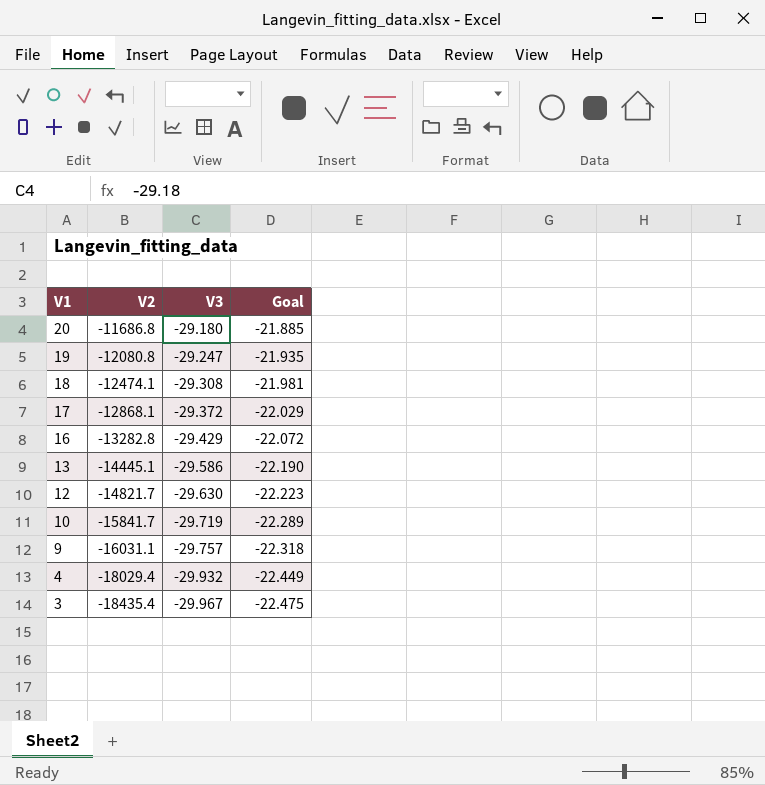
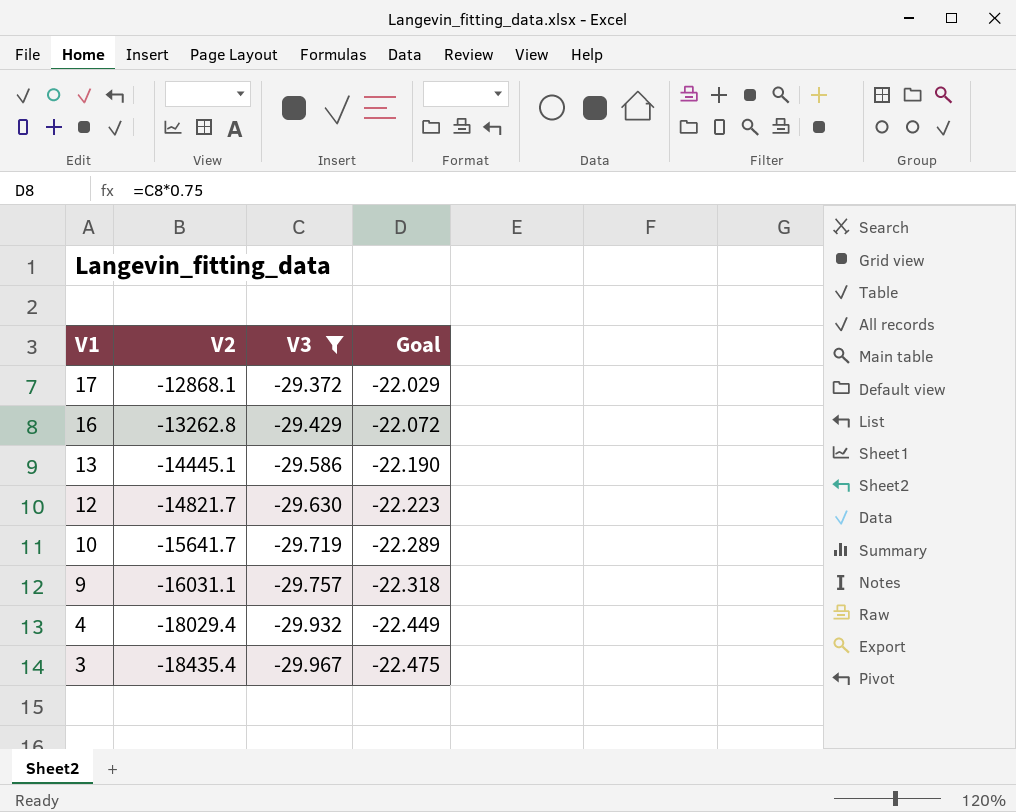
filter: none -> V3 <= -29.372
16 | V2: -13282.8 -> -13262.8
10 | V2: -15841.7 -> -15641.7

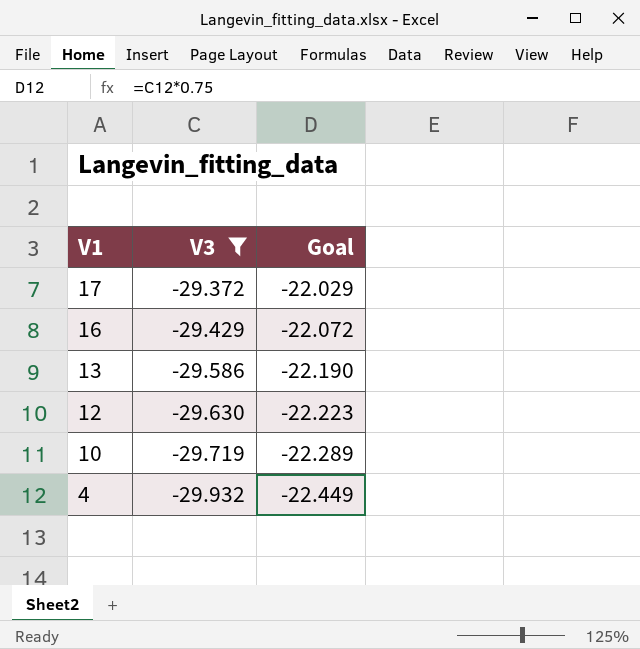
column V2 | position: 2 -> none
row 9: -16031.1 | -29.757 | -22.318 -> none
row 3: -18435.4 | -29.967 | -22.475 -> none

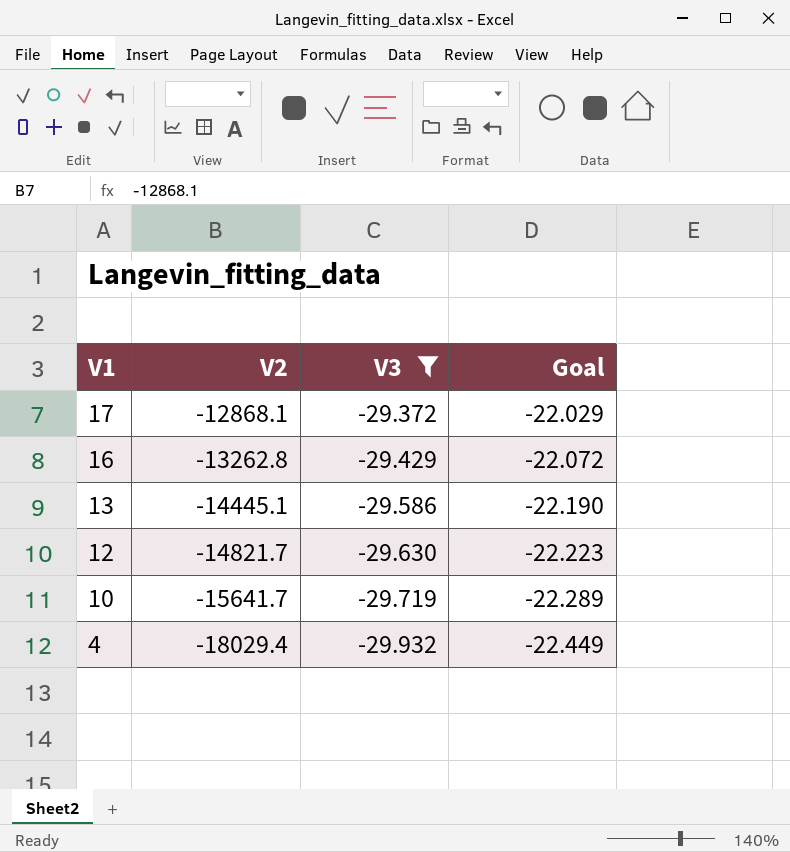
column V2 | position: none -> 2

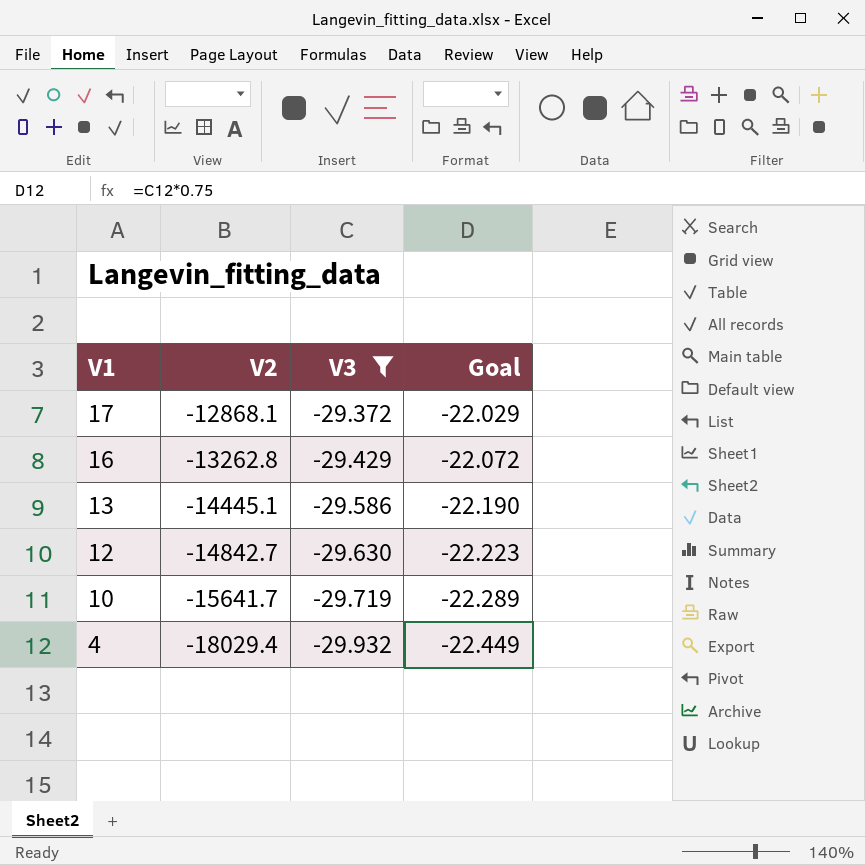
12 | V2: -14821.7 -> -14842.7

